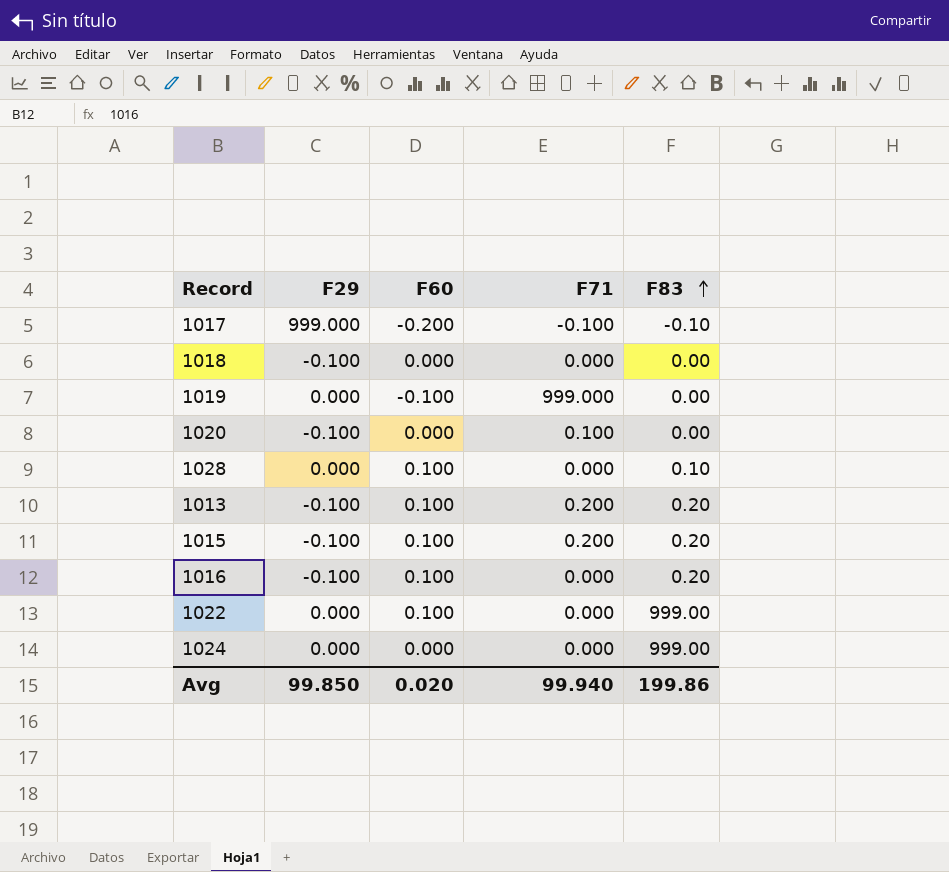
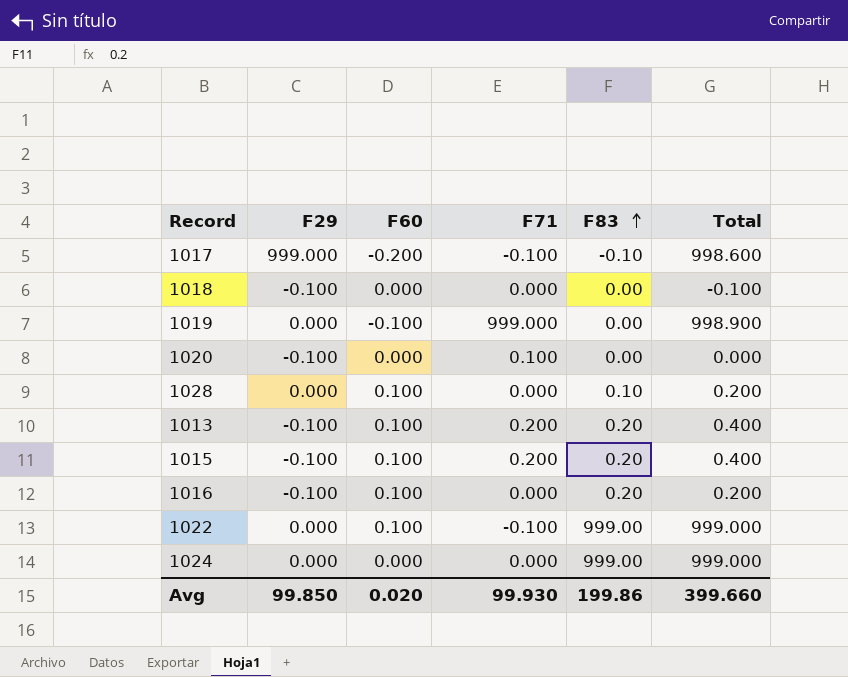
column Total | formula: none -> [F29] + [F60] + [F71] + [F83]
1022 | F71: 0.000 -> -0.100
Avg | F71: 99.940 -> 99.930

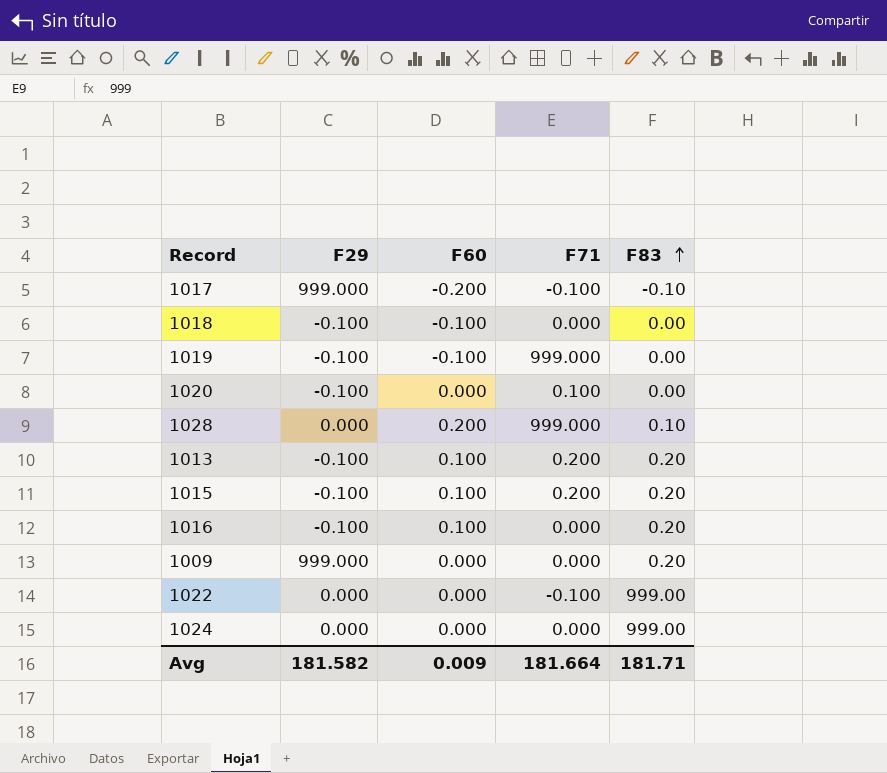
column Total | formula: [F29] + [F60] + [F71] + [F83] -> none
1018 | F60: 0.000 -> -0.100
1019 | F29: 0.000 -> -0.100
1028 | F60: 0.100 -> 0.200
1028 | F71: 0.000 -> 999.000
row 1009: none -> 999.000 | 0.000 | 0.000 | 0.20
1022 | F60: 0.100 -> 0.000
Avg | F29: 99.850 -> 181.582
Avg | F60: 0.020 -> 0.009
Avg | F71: 99.930 -> 181.664
Avg | F83: 199.86 -> 181.71

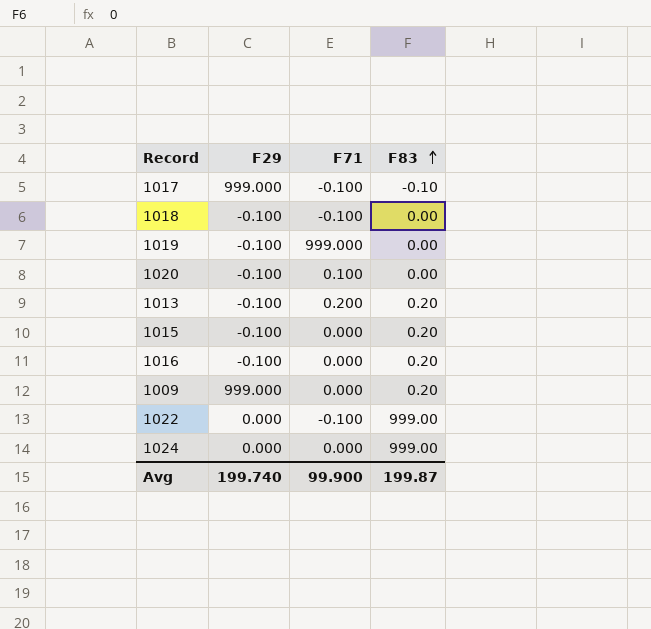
column F60 | position: 3 -> none
row 1028: 0.000 | 0.200 | 999.000 | 0.10 -> none
1018 | F71: 0.000 -> -0.100
1015 | F71: 0.200 -> 0.000
Avg | F29: 181.582 -> 199.740
Avg | F71: 181.664 -> 99.900
Avg | F83: 181.71 -> 199.87

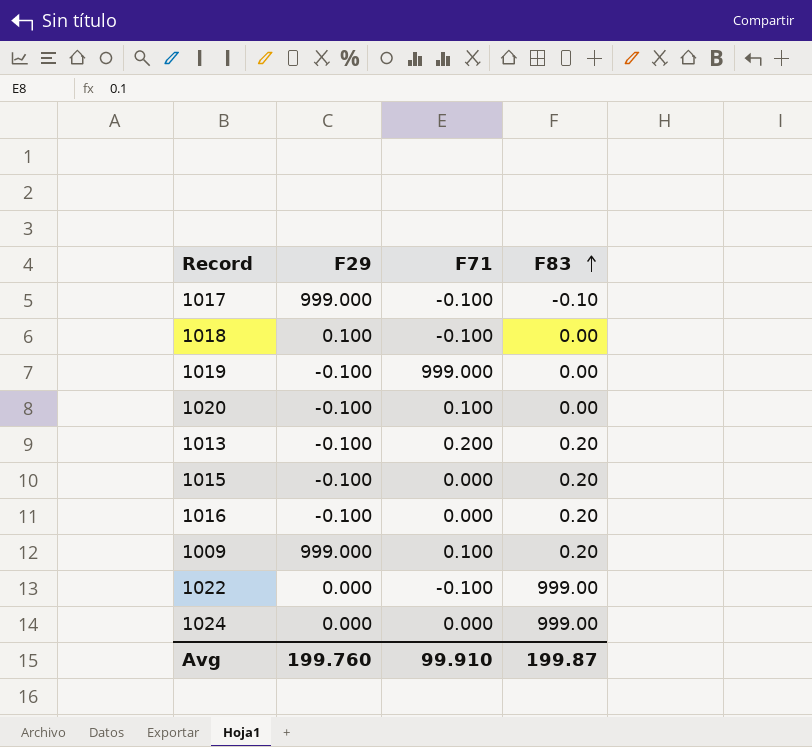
1018 | F29: -0.100 -> 0.100
1009 | F71: 0.000 -> 0.100
Avg | F29: 199.740 -> 199.760
Avg | F71: 99.900 -> 99.910

